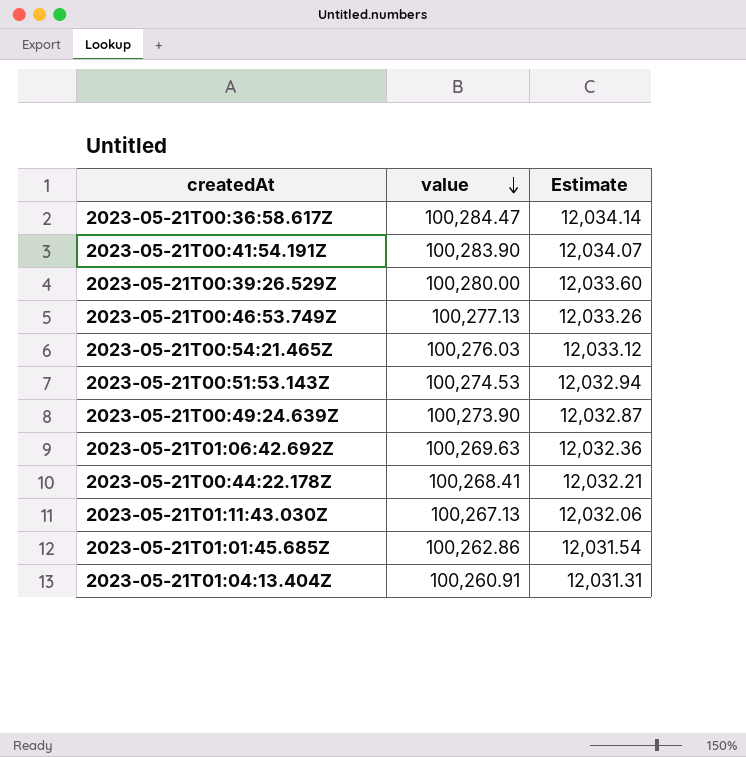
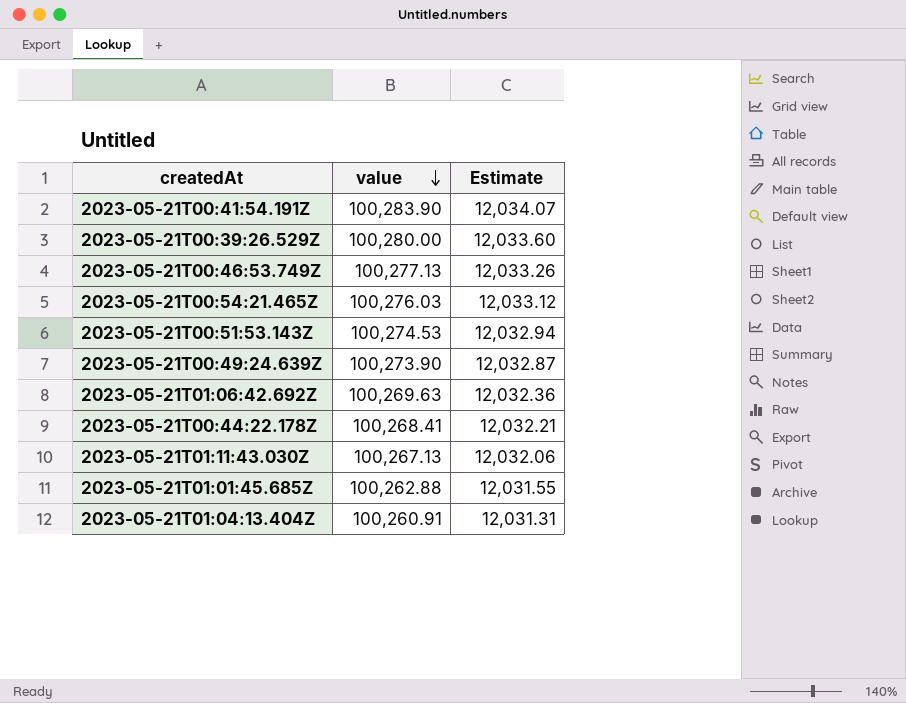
row 2023-05-21T00:36:58.617Z: 100,284.47 | 12,034.14 -> none
2023-05-21T01:01:45.685Z | value: 100,262.86 -> 100,262.88
2023-05-21T01:01:45.685Z | Estimate: 12,031.54 -> 12,031.55

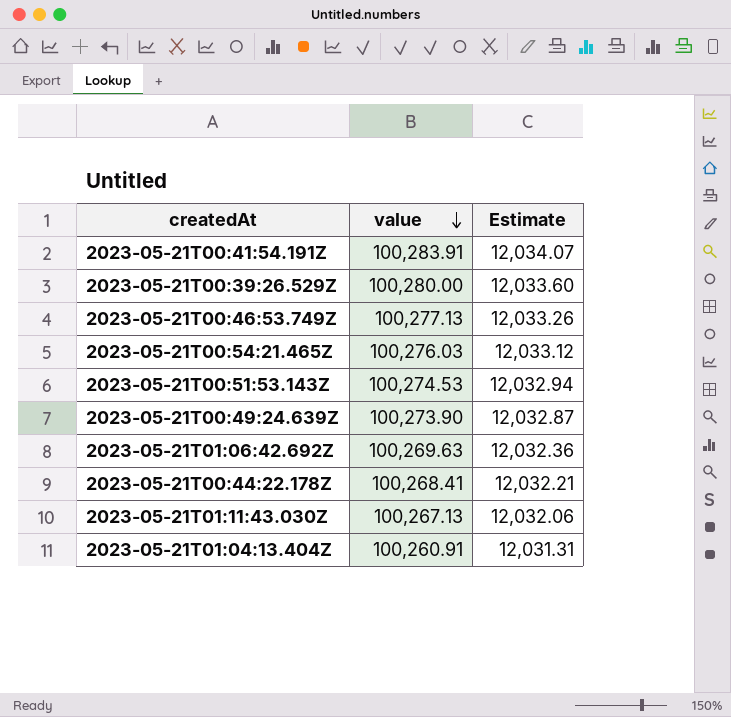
row 2023-05-21T01:01:45.685Z: 100,262.88 | 12,031.55 -> none
2023-05-21T00:41:54.191Z | value: 100,283.90 -> 100,283.91

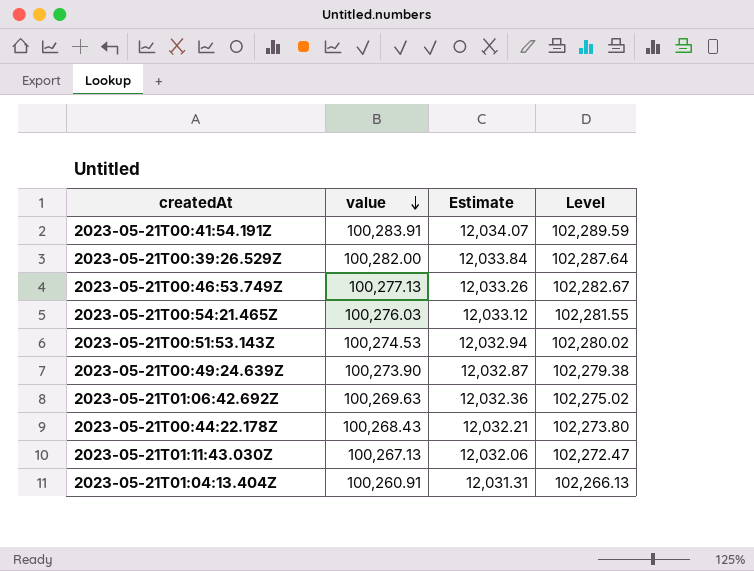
column Level | formula: none -> [value] * 1.02
2023-05-21T00:39:26.529Z | value: 100,280.00 -> 100,282.00
2023-05-21T00:39:26.529Z | Estimate: 12,033.60 -> 12,033.84
2023-05-21T00:44:22.178Z | value: 100,268.41 -> 100,268.43

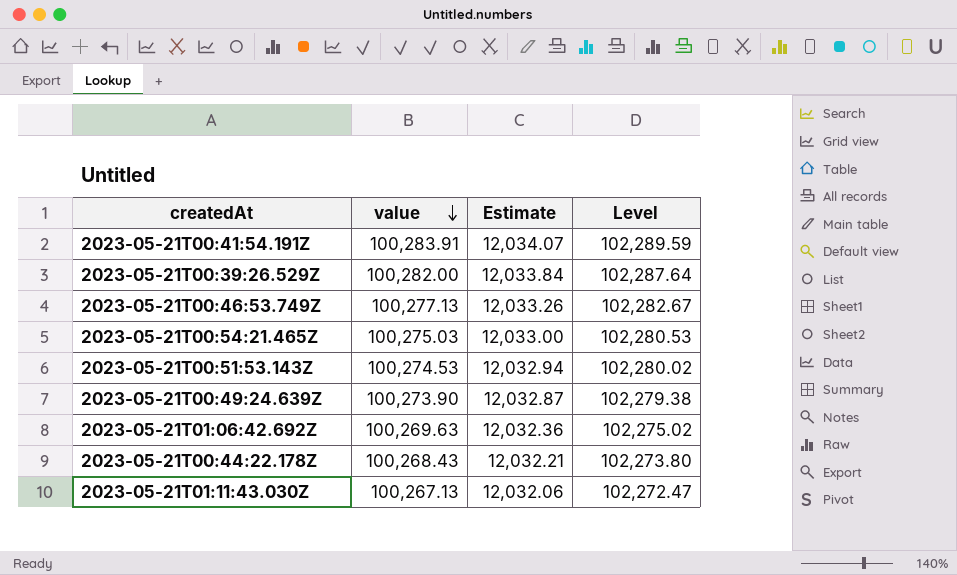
row 2023-05-21T01:04:13.404Z: 100,260.91 | 12,031.31 | 102,266.13 -> none
2023-05-21T00:54:21.465Z | value: 100,276.03 -> 100,275.03
2023-05-21T00:54:21.465Z | Estimate: 12,033.12 -> 12,033.00
2023-05-21T00:54:21.465Z | Level: 102,281.55 -> 102,280.53

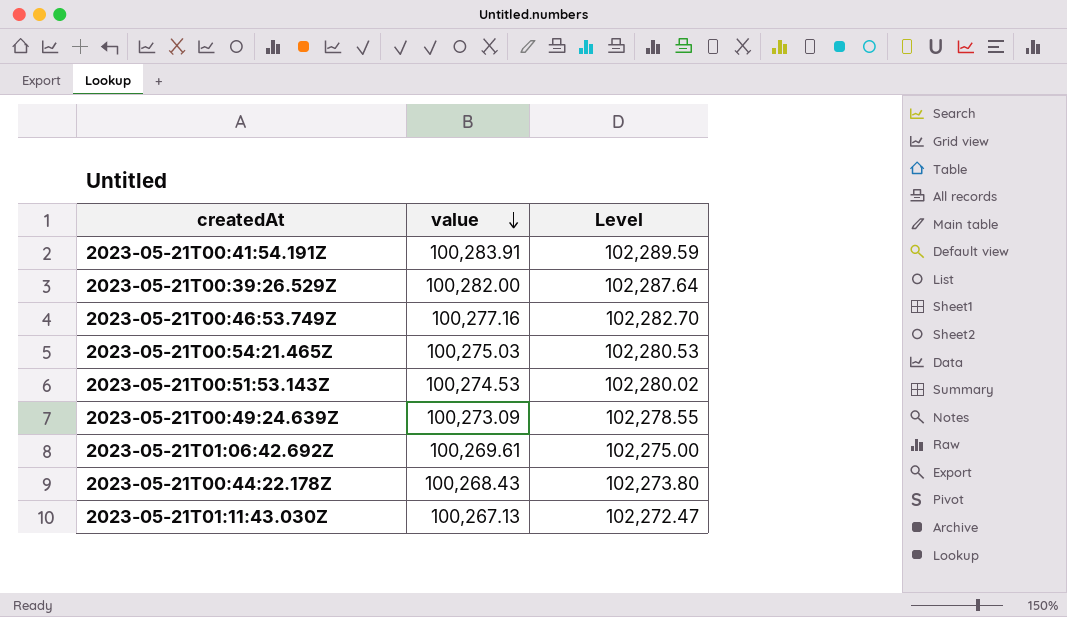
column Estimate | formula: [value] * 0.12 -> none
2023-05-21T00:46:53.749Z | value: 100,277.13 -> 100,277.16
2023-05-21T00:46:53.749Z | Level: 102,282.67 -> 102,282.70
2023-05-21T00:49:24.639Z | value: 100,273.90 -> 100,273.09
2023-05-21T00:49:24.639Z | Level: 102,279.38 -> 102,278.55
2023-05-21T01:06:42.692Z | value: 100,269.63 -> 100,269.61
2023-05-21T01:06:42.692Z | Level: 102,275.02 -> 102,275.00

